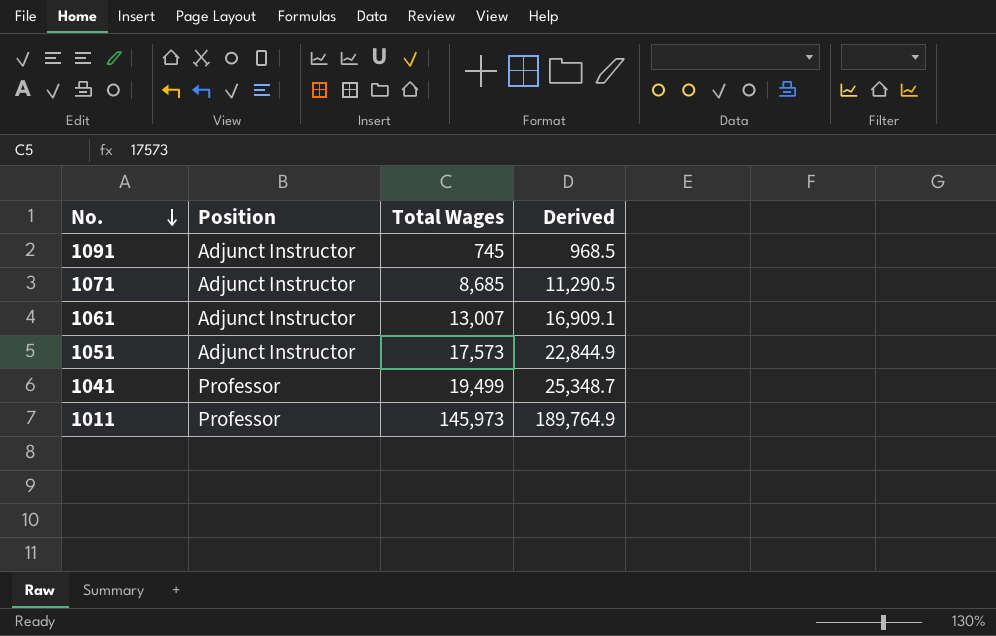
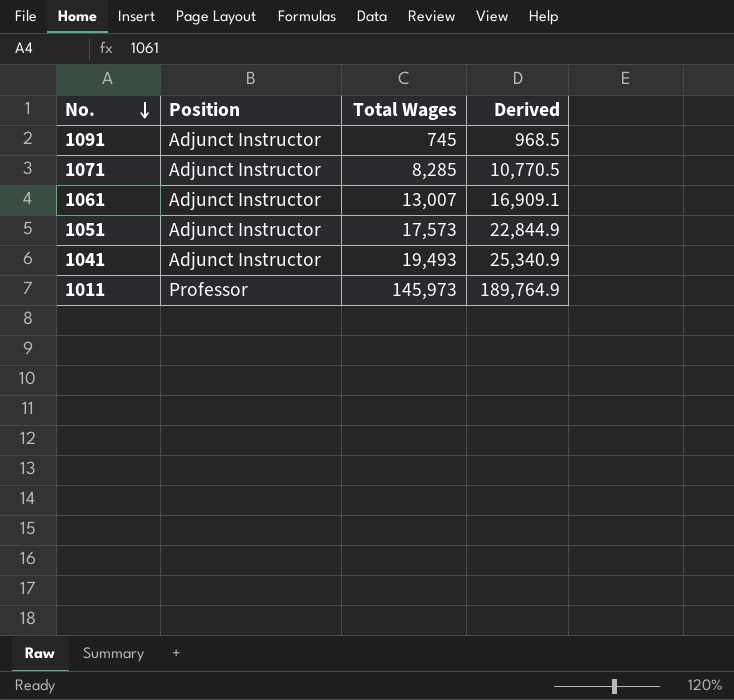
1071 | Total Wages: 8,685 -> 8,285
1071 | Derived: 11,290.5 -> 10,770.5
1041 | Position: Professor -> Adjunct Instructor
1041 | Total Wages: 19,499 -> 19,493
1041 | Derived: 25,348.7 -> 25,340.9

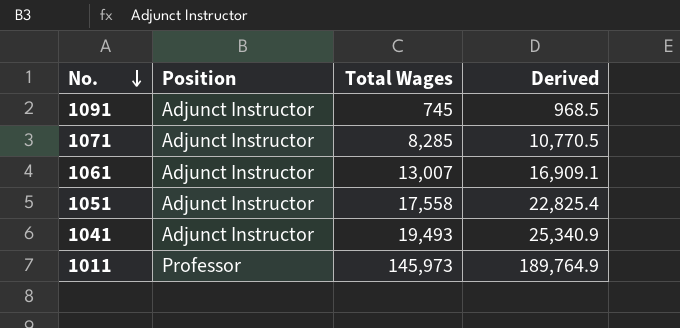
1051 | Total Wages: 17,573 -> 17,558
1051 | Derived: 22,844.9 -> 22,825.4

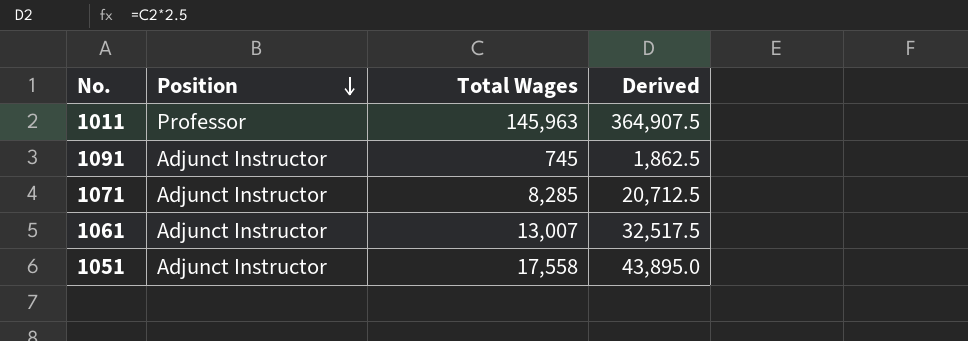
row order: No. descending -> Position descending
column Derived | formula: [Total Wages] * 1.3 -> [Total Wages] * 2.5
row 1041: Adjunct Instructor | 19,493 | 25,340.9 -> none
1011 | Total Wages: 145,973 -> 145,963

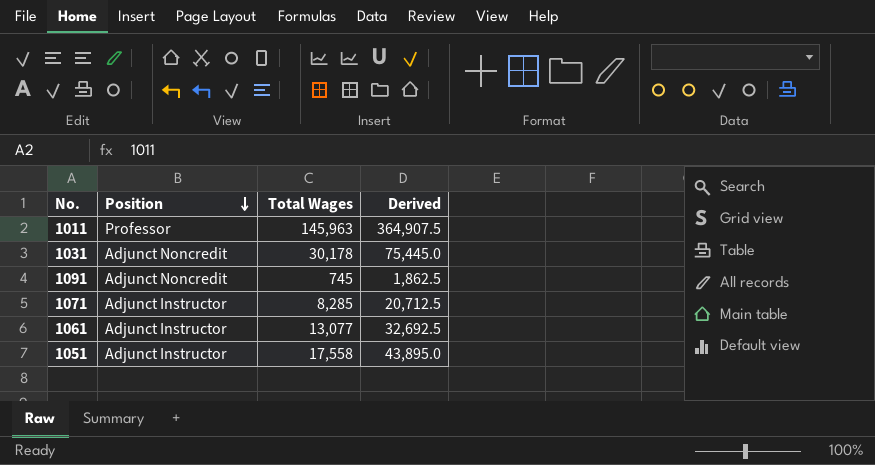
row 1031: none -> Adjunct Noncredit | 30,178 | 75,445.0
1091 | Position: Adjunct Instructor -> Adjunct Noncredit
1061 | Total Wages: 13,007 -> 13,077
1061 | Derived: 32,517.5 -> 32,692.5

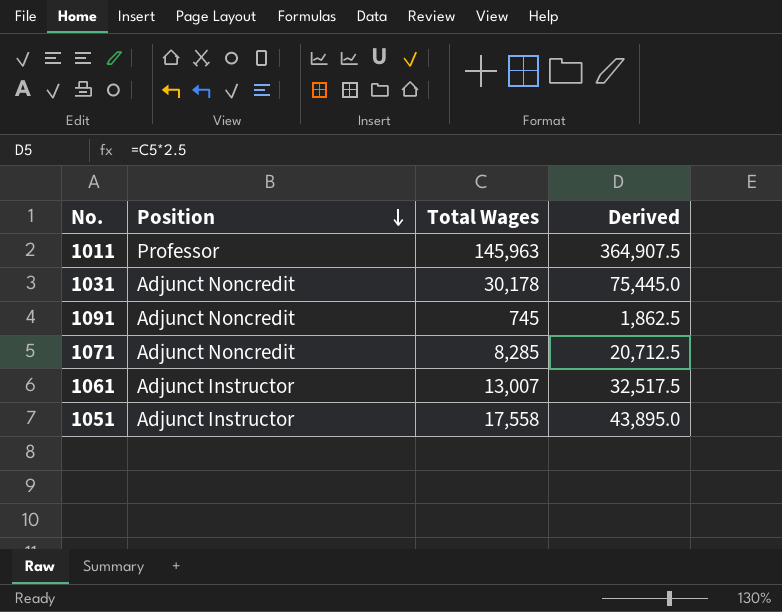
1071 | Position: Adjunct Instructor -> Adjunct Noncredit
1061 | Total Wages: 13,077 -> 13,007
1061 | Derived: 32,692.5 -> 32,517.5

